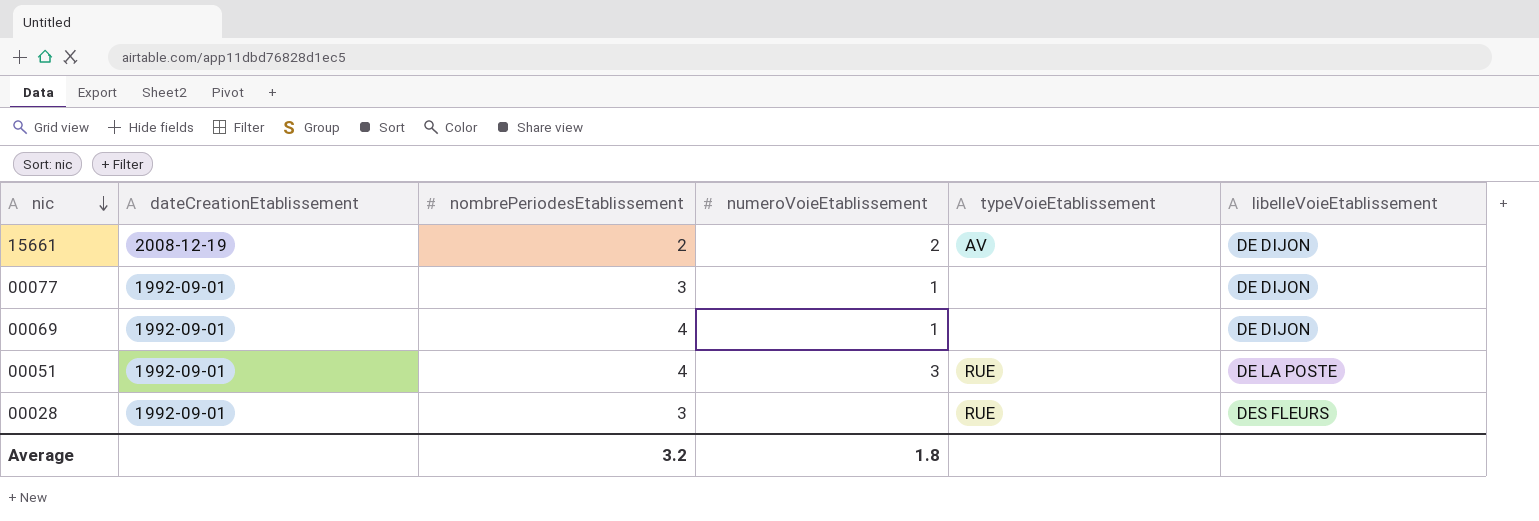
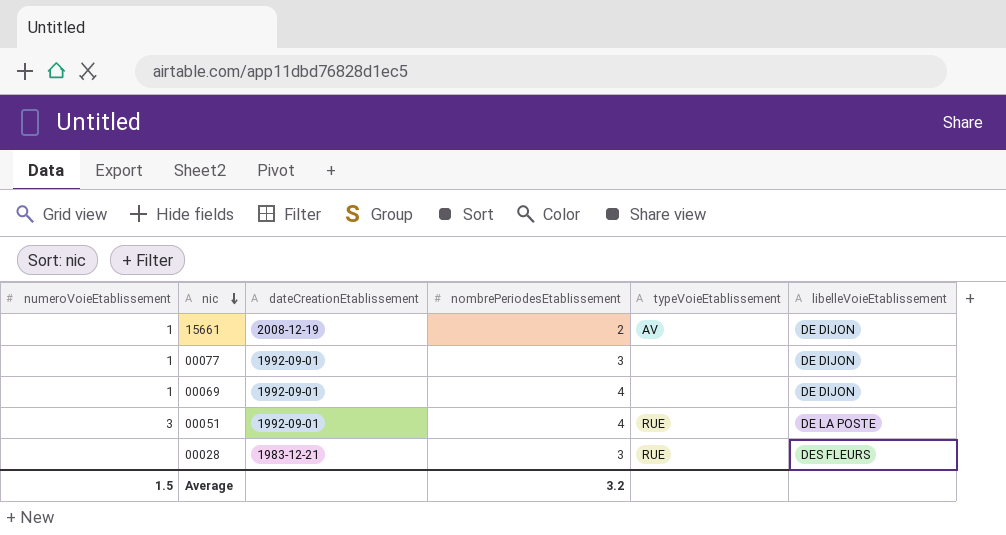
column numeroVoieEtablissement | position: 4 -> 1
15661 | numeroVoieEtablissement: 2 -> 1
00028 | dateCreationEtablissement: 1992-09-01 -> 1983-12-21
Average | numeroVoieEtablissement: 1.8 -> 1.5

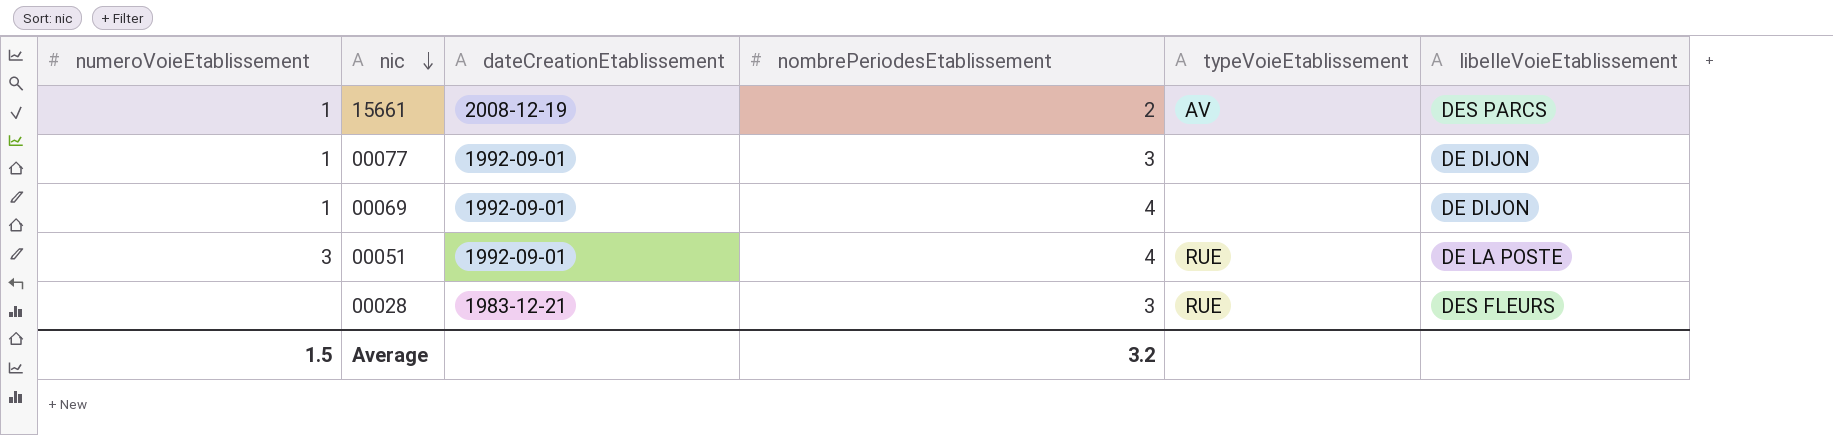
15661 | libelleVoieEtablissement: DE DIJON -> DES PARCS

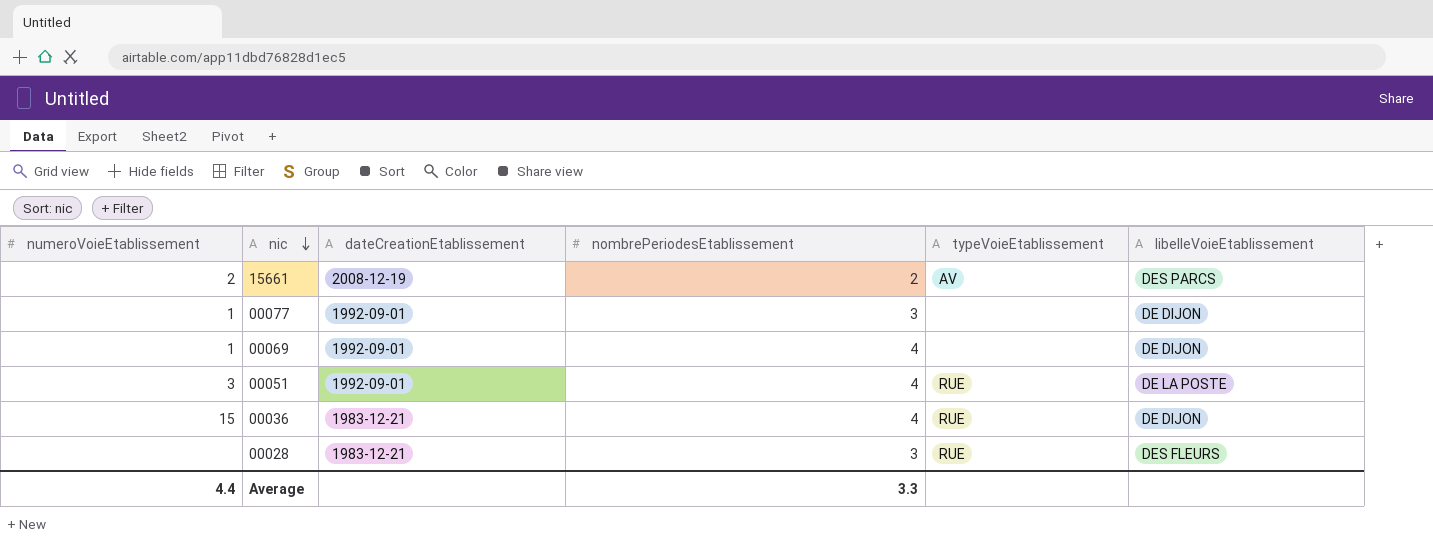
15661 | numeroVoieEtablissement: 1 -> 2
row 00036: none -> 15 | 1983-12-21 | 4 | RUE | DE DIJON
Average | numeroVoieEtablissement: 1.5 -> 4.4
Average | nombrePeriodesEtablissement: 3.2 -> 3.3

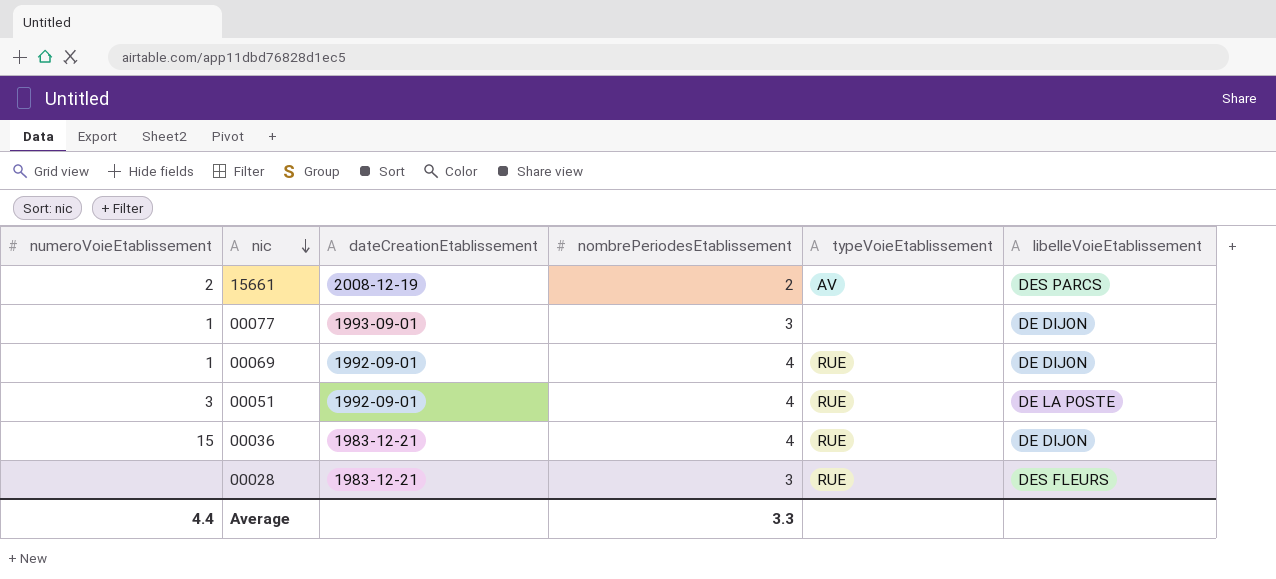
00077 | dateCreationEtablissement: 1992-09-01 -> 1993-09-01
00069 | typeVoieEtablissement: none -> RUE

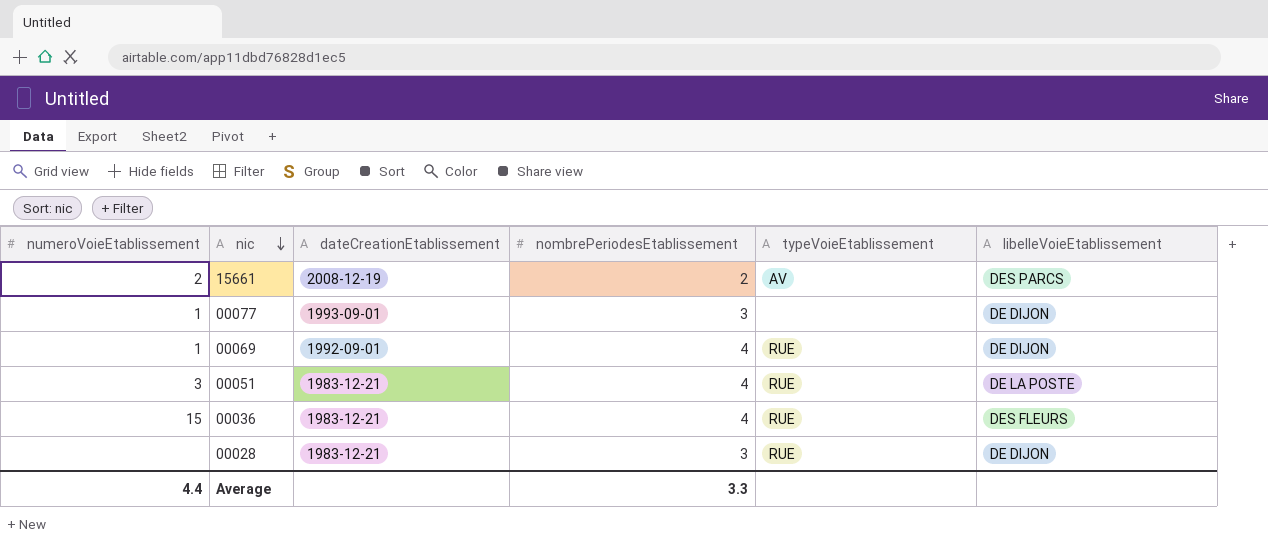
00051 | dateCreationEtablissement: 1992-09-01 -> 1983-12-21
00036 | libelleVoieEtablissement: DE DIJON -> DES FLEURS
00028 | libelleVoieEtablissement: DES FLEURS -> DE DIJON

